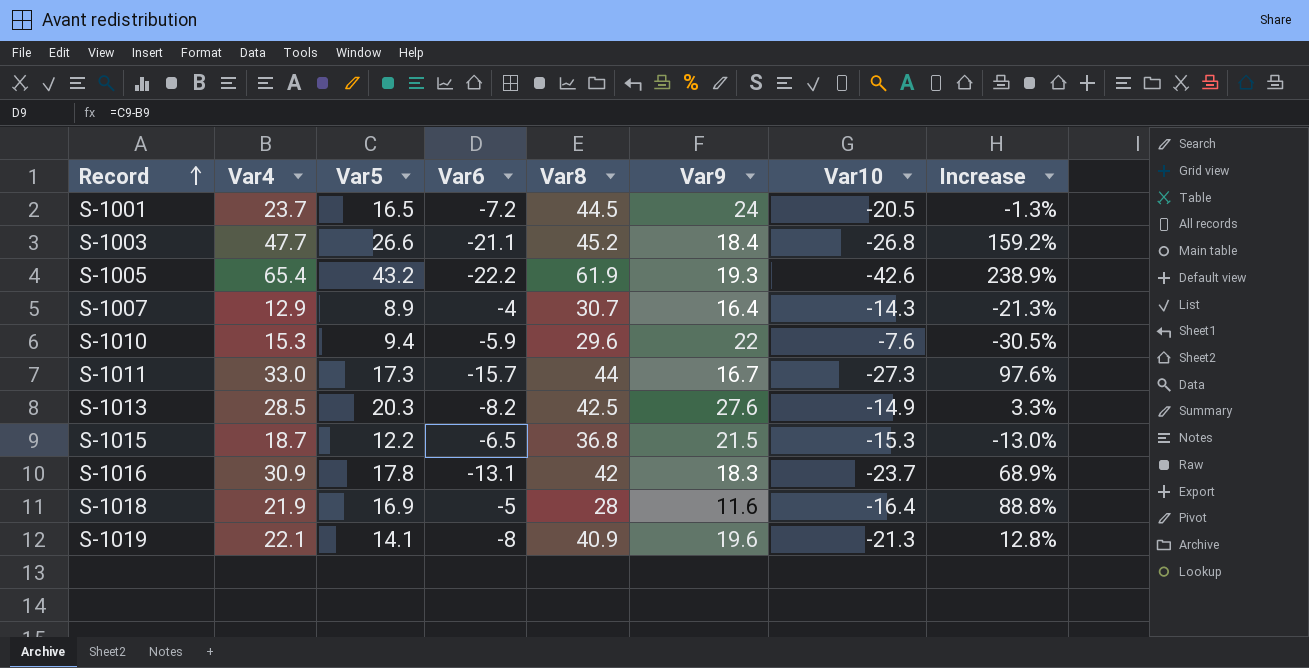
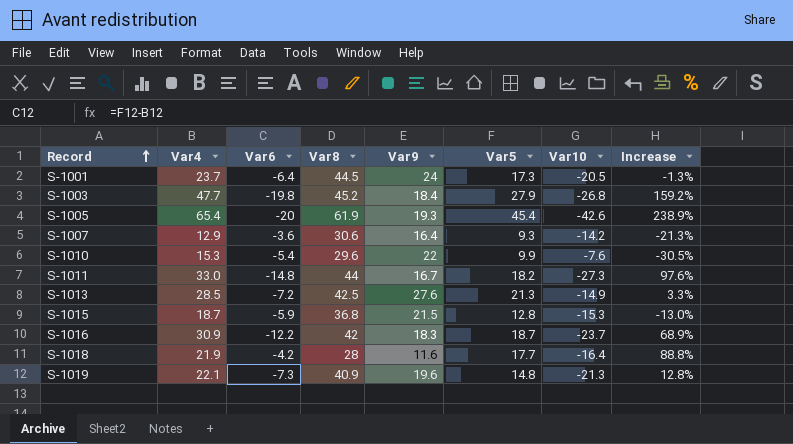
column Var5 | position: 3 -> 6
S-1001 | Var6: -7.2 -> -6.4
S-1001 | Var5: 16.5 -> 17.3
S-1003 | Var6: -21.1 -> -19.8
S-1003 | Var5: 26.6 -> 27.9
S-1005 | Var6: -22.2 -> -20
S-1005 | Var5: 43.2 -> 45.4
S-1007 | Var6: -4 -> -3.6
S-1007 | Var8: 30.7 -> 30.6
S-1007 | Var5: 8.9 -> 9.3
S-1007 | Var10: -14.3 -> -14.2
S-1010 | Var6: -5.9 -> -5.4
S-1010 | Var5: 9.4 -> 9.9
S-1011 | Var6: -15.7 -> -14.8
S-1011 | Var5: 17.3 -> 18.2
S-1013 | Var6: -8.2 -> -7.2
S-1013 | Var5: 20.3 -> 21.3
S-1015 | Var6: -6.5 -> -5.9
S-1015 | Var5: 12.2 -> 12.8
S-1016 | Var6: -13.1 -> -12.2
S-1016 | Var5: 17.8 -> 18.7
S-1018 | Var6: -5 -> -4.2
S-1018 | Var5: 16.9 -> 17.7
S-1019 | Var6: -8 -> -7.3
S-1019 | Var5: 14.1 -> 14.8

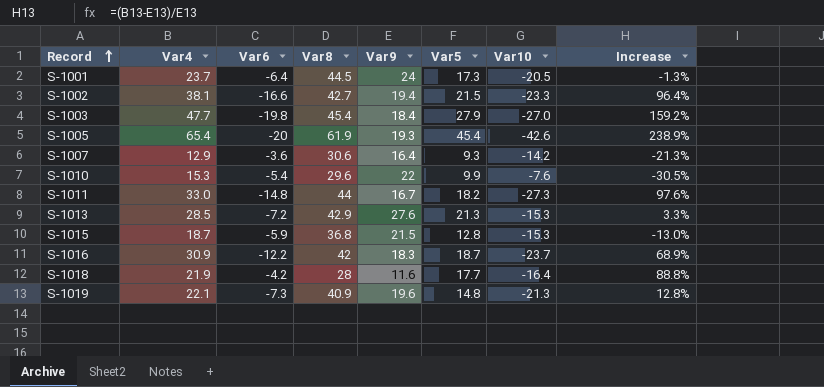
row S-1002: none -> 38.1 | -16.6 | 42.7 | 19.4 | 21.5 | -23.3 | 96.4%
S-1003 | Var8: 45.2 -> 45.4
S-1003 | Var10: -26.8 -> -27.0
S-1013 | Var8: 42.5 -> 42.9
S-1013 | Var10: -14.9 -> -15.3

